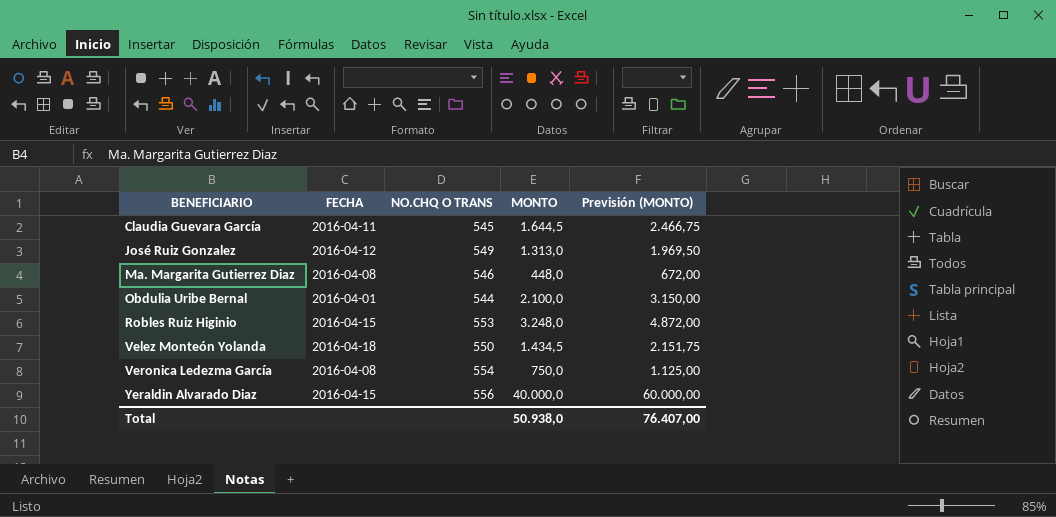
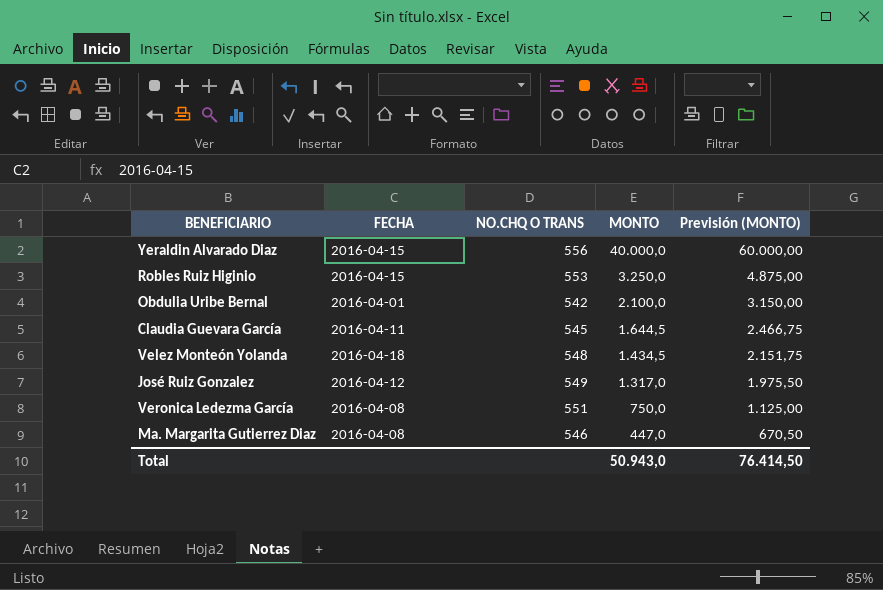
row order: BENEFICIARIO ascending -> MONTO descending
Robles Ruiz Higinio | MONTO: 3.248,0 -> 3.250,0
Robles Ruiz Higinio | Previsión (MONTO): 4.872,00 -> 4.875,00
Obdulia Uribe Bernal | NO.CHQ O TRANS: 544 -> 542
Velez Monteón Yolanda | NO.CHQ O TRANS: 550 -> 548
José Ruiz Gonzalez | MONTO: 1.313,0 -> 1.317,0
José Ruiz Gonzalez | Previsión (MONTO): 1.969,50 -> 1.975,50
Veronica Ledezma García | NO.CHQ O TRANS: 554 -> 551
Ma. Margarita Gutierrez Diaz | MONTO: 448,0 -> 447,0
Ma. Margarita Gutierrez Diaz | Previsión (MONTO): 672,00 -> 670,50
Total | MONTO: 50.938,0 -> 50.943,0
Total | Previsión (MONTO): 76.407,00 -> 76.414,50

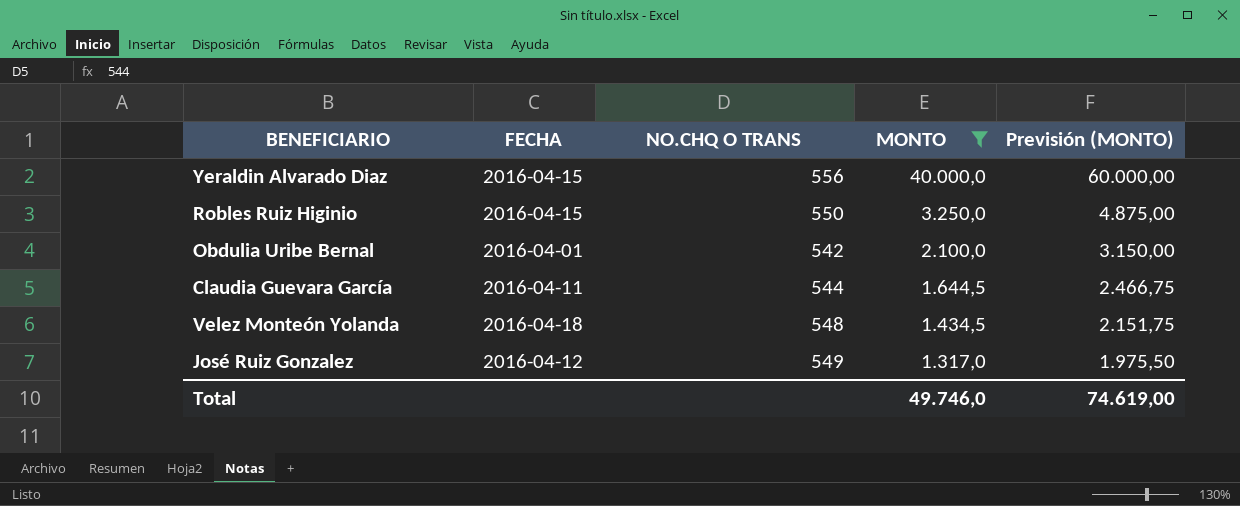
filter: none -> MONTO >= 1.317,0
Robles Ruiz Higinio | NO.CHQ O TRANS: 553 -> 550
Claudia Guevara García | NO.CHQ O TRANS: 545 -> 544
Total | MONTO: 50.943,0 -> 49.746,0
Total | Previsión (MONTO): 76.414,50 -> 74.619,00

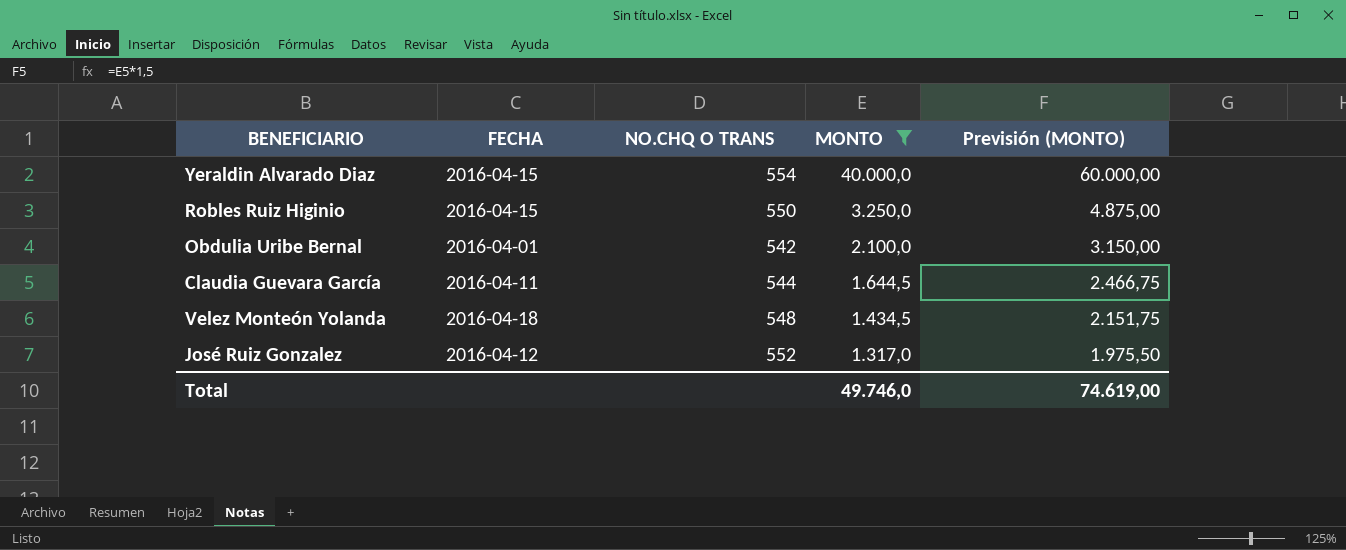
Yeraldin Alvarado Diaz | NO.CHQ O TRANS: 556 -> 554
José Ruiz Gonzalez | NO.CHQ O TRANS: 549 -> 552

